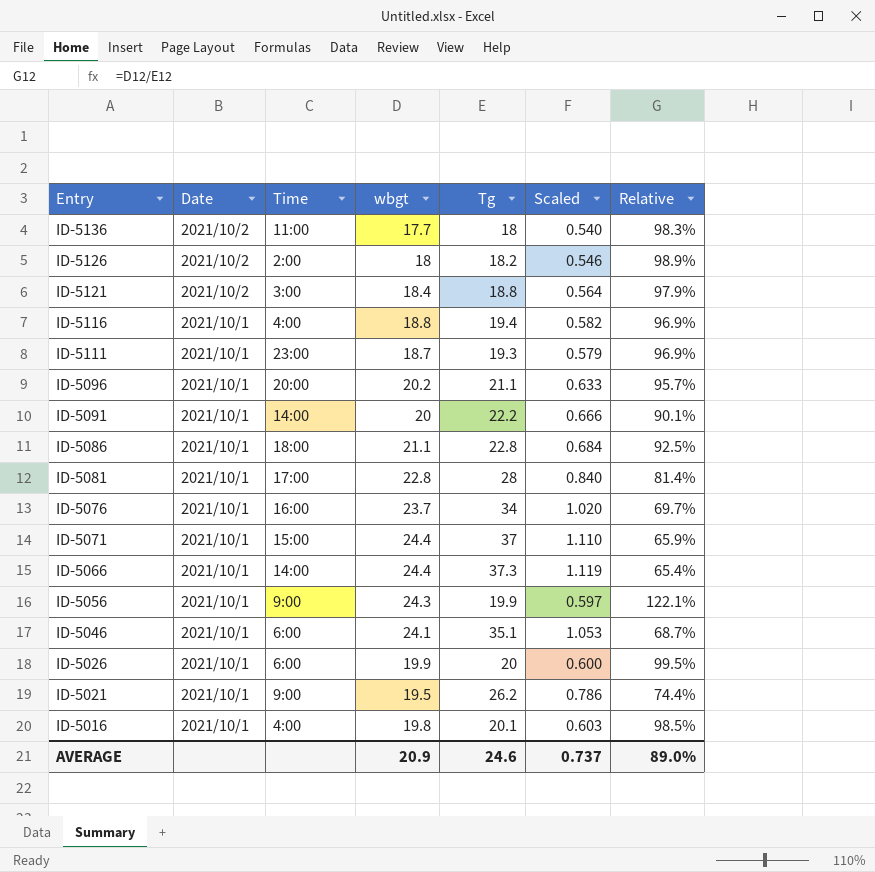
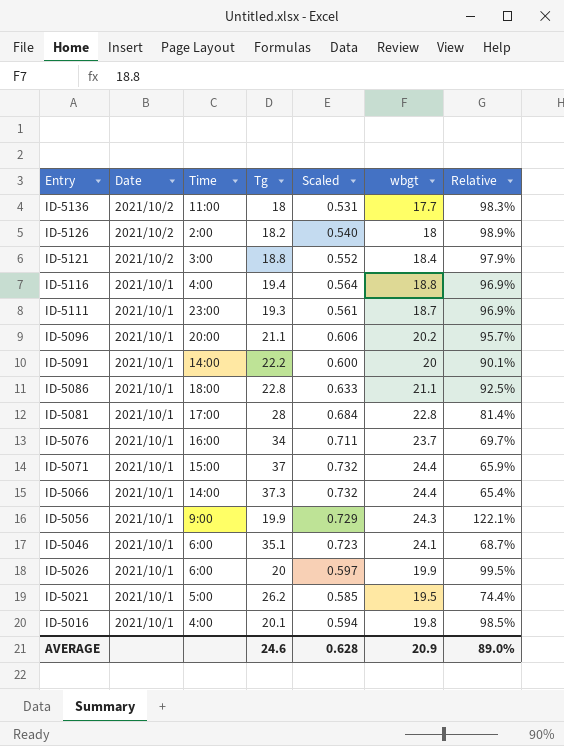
column Scaled | formula: [Tg] * 0.03 -> [wbgt] * 0.03
column wbgt | position: 4 -> 6
ID-5021 | Time: 9:00 -> 5:00
AVERAGE | Scaled: 0.737 -> 0.628

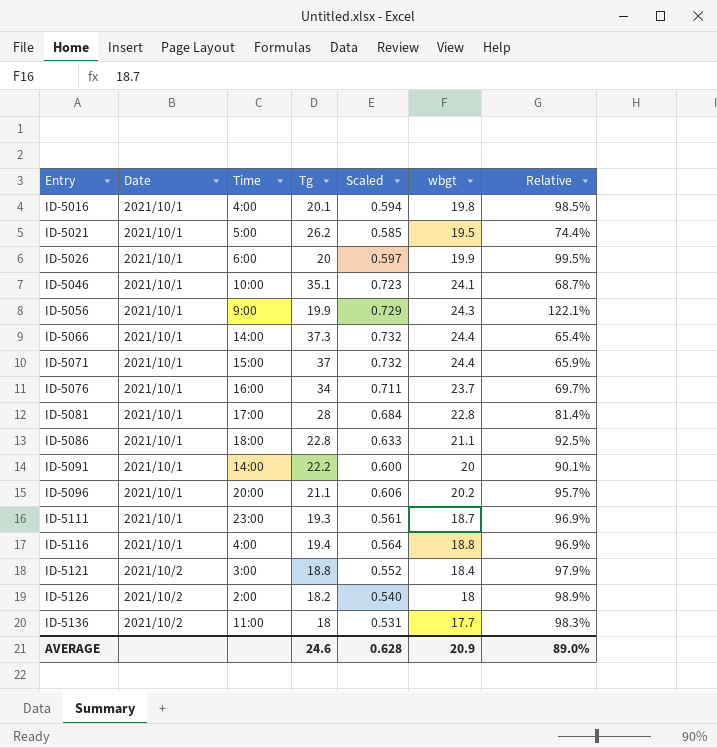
row order: Entry descending -> Entry ascending
ID-5046 | Time: 6:00 -> 10:00

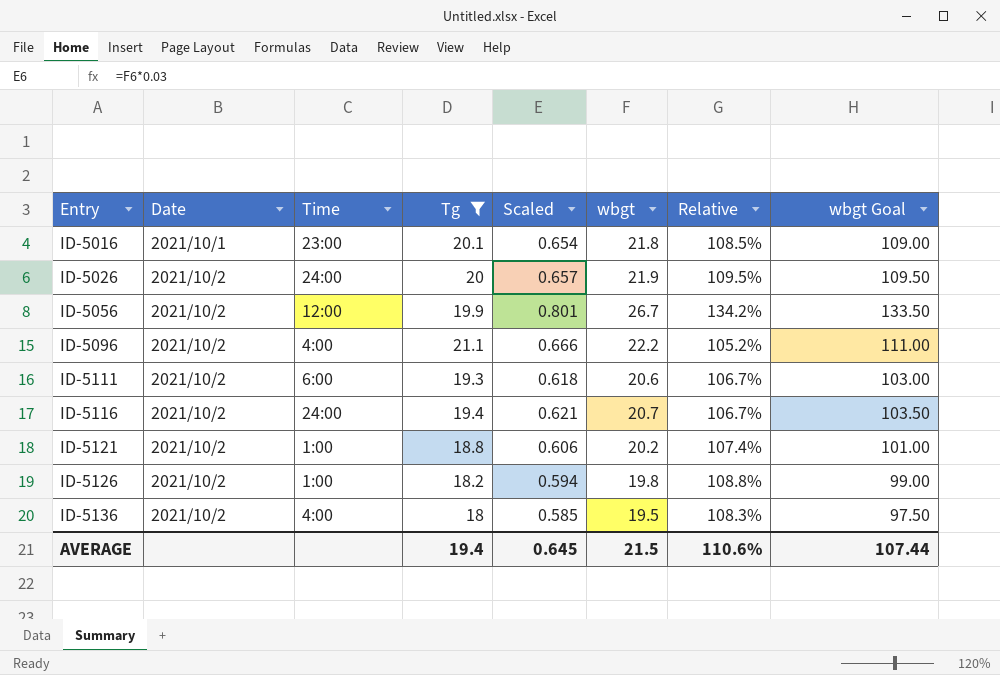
filter: none -> Tg <= 21.1
column wbgt Goal | formula: none -> [wbgt] * 5
ID-5016 | Time: 4:00 -> 23:00
ID-5016 | Scaled: 0.594 -> 0.654
ID-5016 | wbgt: 19.8 -> 21.8
ID-5016 | Relative: 98.5% -> 108.5%
ID-5026 | Date: 2021/10/1 -> 2021/10/2
ID-5026 | Time: 6:00 -> 24:00
ID-5026 | Scaled: 0.597 -> 0.657
ID-5026 | wbgt: 19.9 -> 21.9
ID-5026 | Relative: 99.5% -> 109.5%
ID-5056 | Date: 2021/10/1 -> 2021/10/2
ID-5056 | Time: 9:00 -> 12:00
ID-5056 | Scaled: 0.729 -> 0.801
ID-5056 | wbgt: 24.3 -> 26.7
ID-5056 | Relative: 122.1% -> 134.2%
ID-5096 | Date: 2021/10/1 -> 2021/10/2
ID-5096 | Time: 20:00 -> 4:00
ID-5096 | Scaled: 0.606 -> 0.666
ID-5096 | wbgt: 20.2 -> 22.2
ID-5096 | Relative: 95.7% -> 105.2%
ID-5111 | Date: 2021/10/1 -> 2021/10/2
ID-5111 | Time: 23:00 -> 6:00
ID-5111 | Scaled: 0.561 -> 0.618
ID-5111 | wbgt: 18.7 -> 20.6
ID-5111 | Relative: 96.9% -> 106.7%
ID-5116 | Date: 2021/10/1 -> 2021/10/2
ID-5116 | Time: 4:00 -> 24:00
ID-5116 | Scaled: 0.564 -> 0.621
ID-5116 | wbgt: 18.8 -> 20.7
ID-5116 | Relative: 96.9% -> 106.7%
ID-5121 | Time: 3:00 -> 1:00
ID-5121 | Scaled: 0.552 -> 0.606
ID-5121 | wbgt: 18.4 -> 20.2
ID-5121 | Relative: 97.9% -> 107.4%
ID-5126 | Time: 2:00 -> 1:00
ID-5126 | Scaled: 0.540 -> 0.594
ID-5126 | wbgt: 18 -> 19.8
ID-5126 | Relative: 98.9% -> 108.8%
ID-5136 | Time: 11:00 -> 4:00
ID-5136 | Scaled: 0.531 -> 0.585
ID-5136 | wbgt: 17.7 -> 19.5
ID-5136 | Relative: 98.3% -> 108.3%
AVERAGE | Tg: 24.6 -> 19.4
AVERAGE | Scaled: 0.628 -> 0.645
AVERAGE | wbgt: 20.9 -> 21.5
AVERAGE | Relative: 89.0% -> 110.6%

